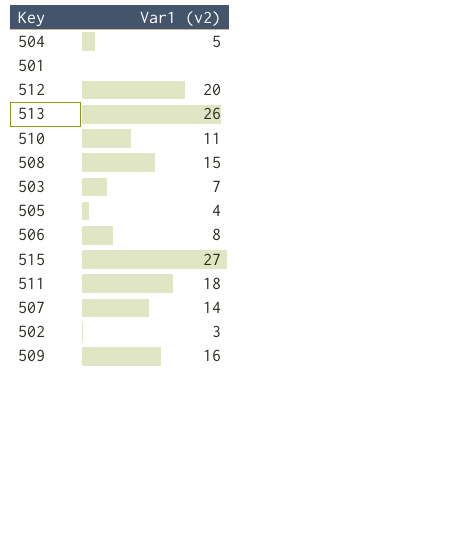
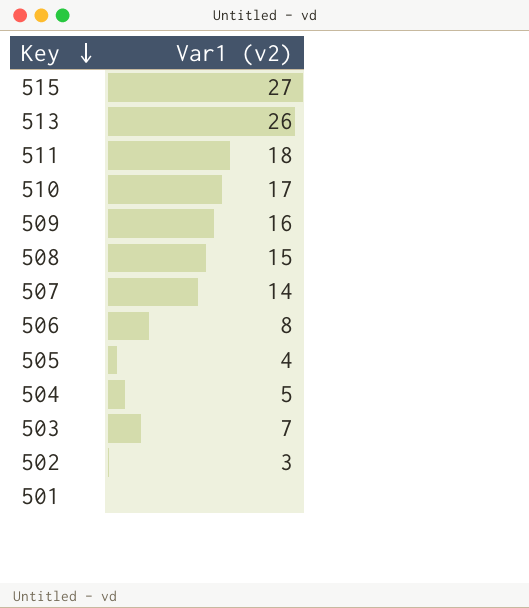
row order: none -> Key descending
row 512: 20 -> none
510 | Var1 (v2): 11 -> 17

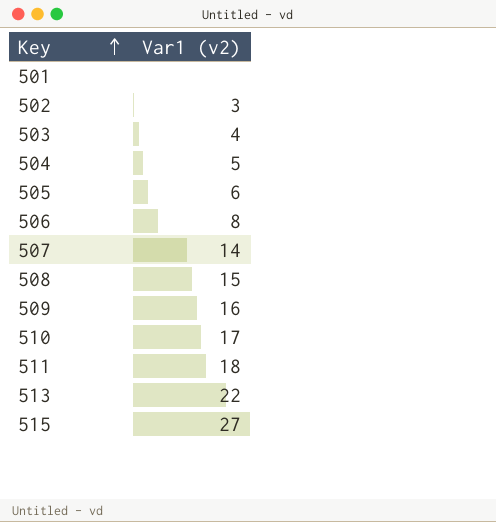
row order: Key descending -> Key ascending
503 | Var1 (v2): 7 -> 4
505 | Var1 (v2): 4 -> 6
513 | Var1 (v2): 26 -> 22

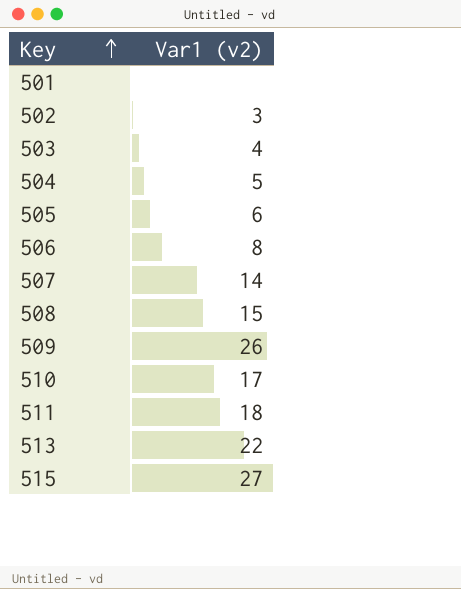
509 | Var1 (v2): 16 -> 26

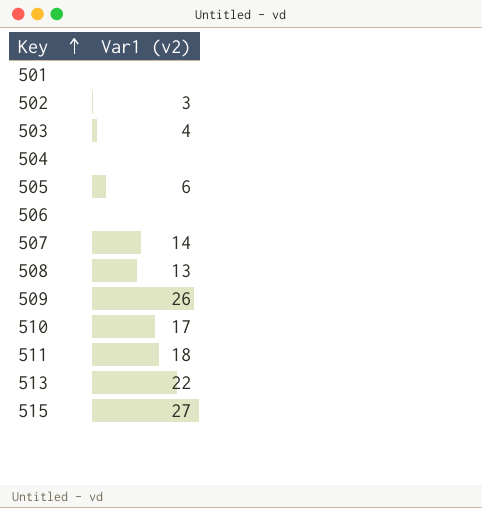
504 | Var1 (v2): 5 -> none
506 | Var1 (v2): 8 -> none
508 | Var1 (v2): 15 -> 13

